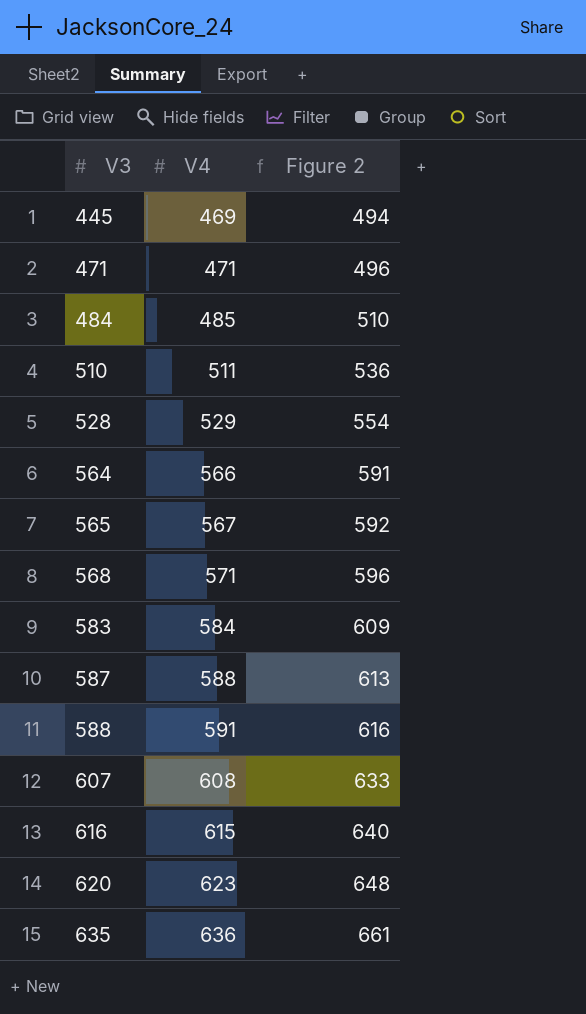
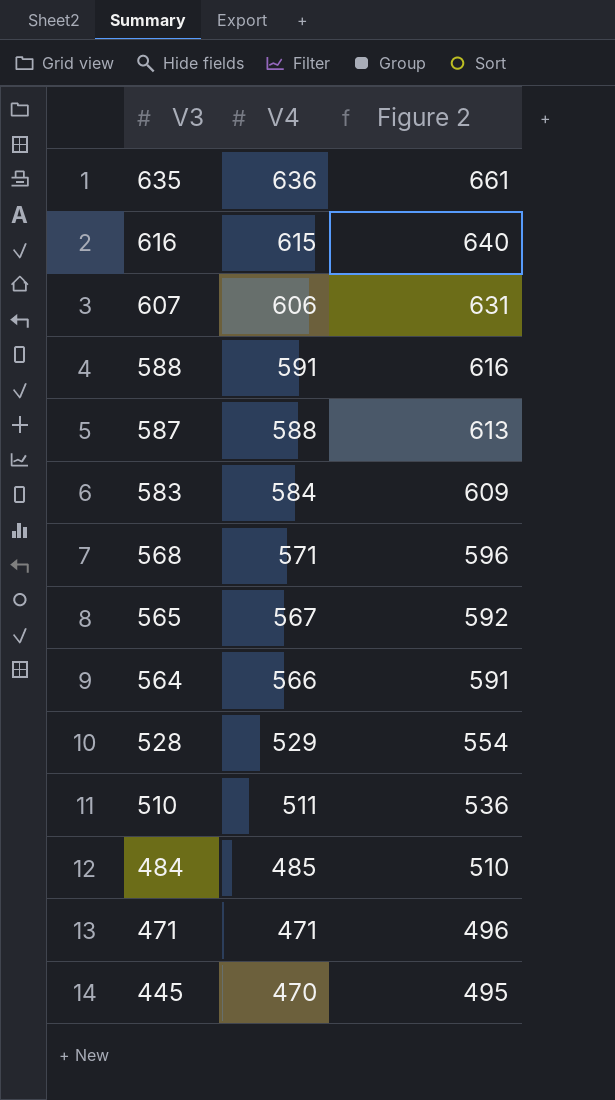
row order: V3 ascending -> V3 descending
row 620: 623 | 648 -> none
607 | V4: 608 -> 606
607 | Figure 2: 633 -> 631
445 | V4: 469 -> 470
445 | Figure 2: 494 -> 495

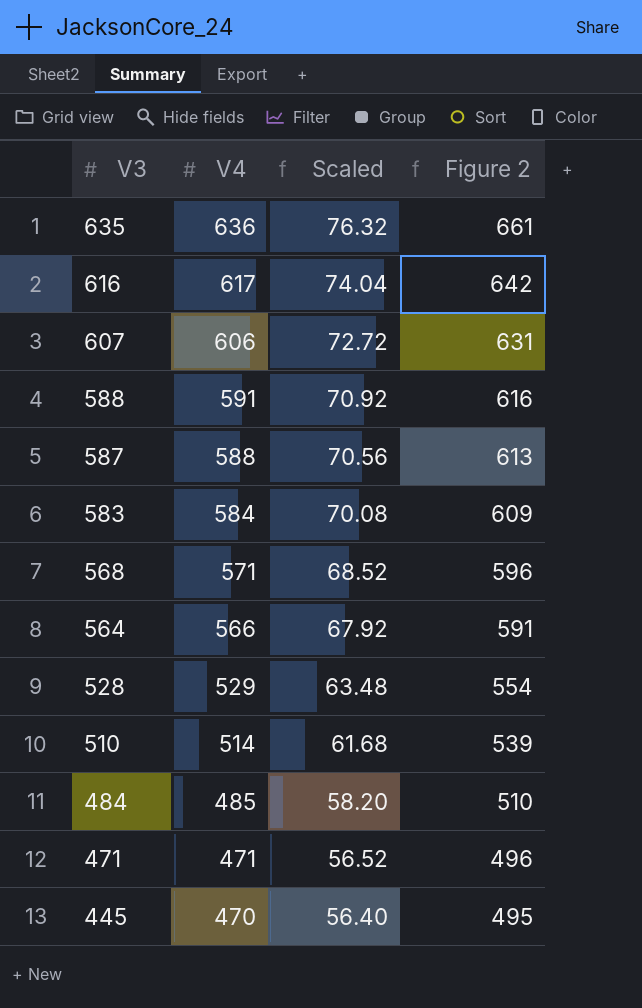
column Scaled | formula: none -> [V4] * 0.12
row 565: 567 | 592 -> none
616 | V4: 615 -> 617
616 | Figure 2: 640 -> 642
510 | V4: 511 -> 514
510 | Figure 2: 536 -> 539

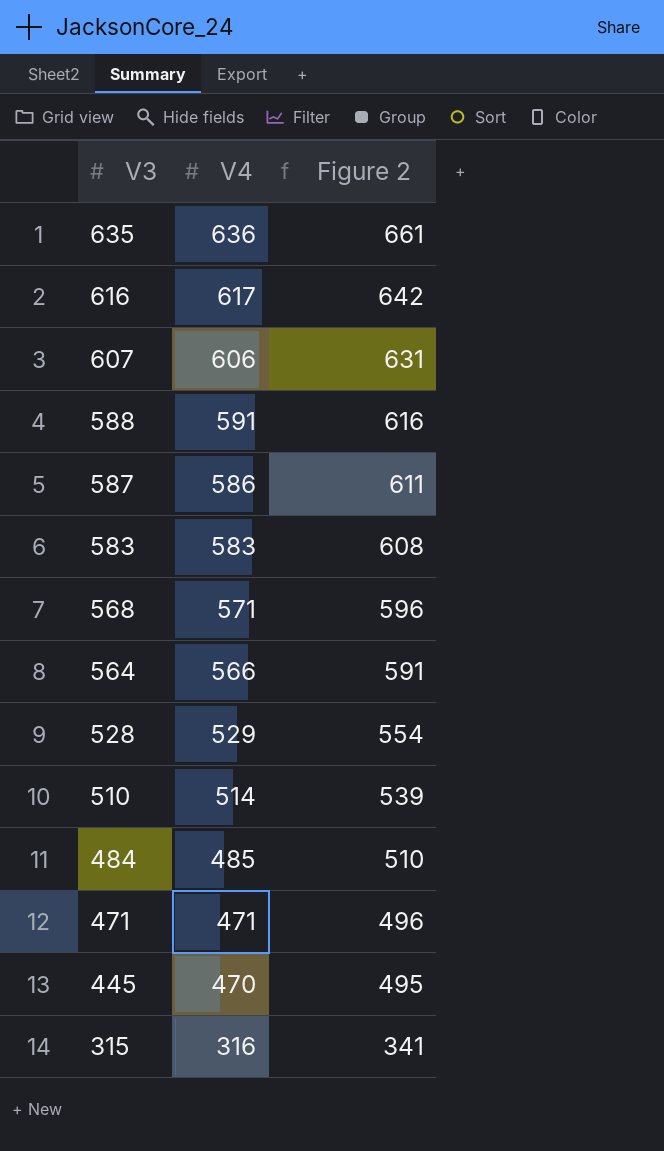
column Scaled | formula: [V4] * 0.12 -> none
587 | V4: 588 -> 586
587 | Figure 2: 613 -> 611
583 | V4: 584 -> 583
583 | Figure 2: 609 -> 608
row 315: none -> 316 | 341

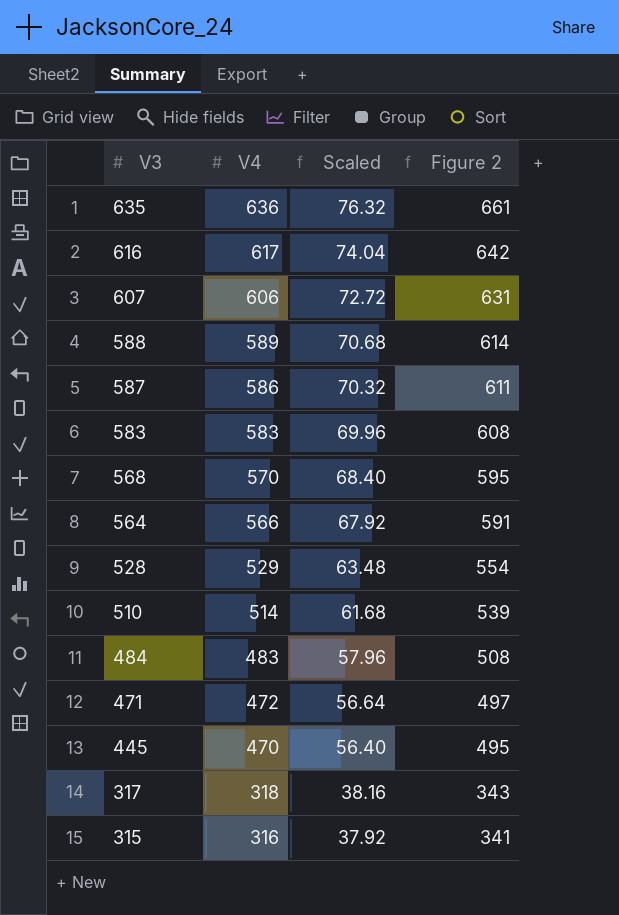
column Scaled | formula: none -> [V4] * 0.12
588 | V4: 591 -> 589
588 | Figure 2: 616 -> 614
568 | V4: 571 -> 570
568 | Figure 2: 596 -> 595
484 | V4: 485 -> 483
484 | Figure 2: 510 -> 508
471 | V4: 471 -> 472
471 | Figure 2: 496 -> 497
row 317: none -> 318 | 38.16 | 343

